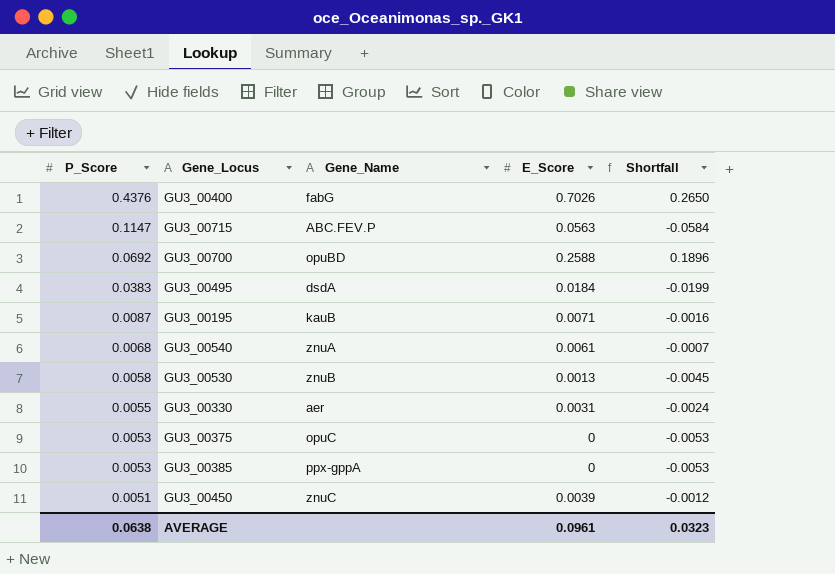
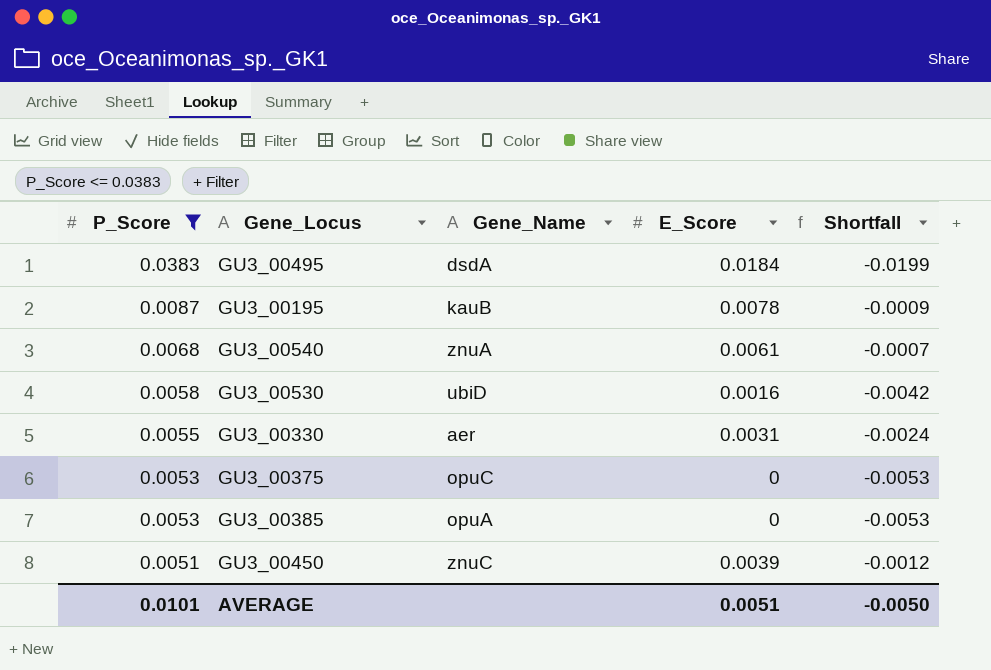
filter: none -> P_Score <= 0.0383
GU3_00195 | E_Score: 0.0071 -> 0.0078
GU3_00195 | Shortfall: -0.0016 -> -0.0009
GU3_00530 | Gene_Name: znuB -> ubiD
GU3_00530 | E_Score: 0.0013 -> 0.0016
GU3_00530 | Shortfall: -0.0045 -> -0.0042
GU3_00385 | Gene_Name: ppx-gppA -> opuA
AVERAGE | P_Score: 0.0638 -> 0.0101
AVERAGE | E_Score: 0.0961 -> 0.0051
AVERAGE | Shortfall: 0.0323 -> -0.0050

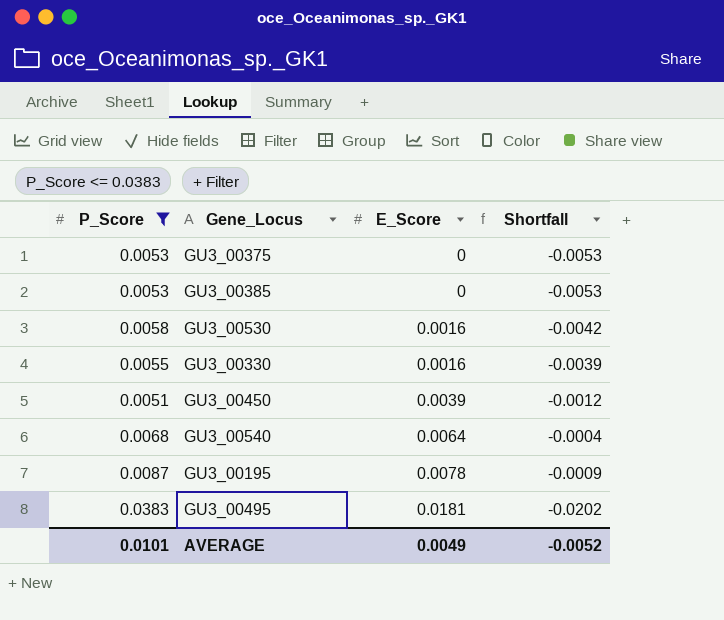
row order: P_Score descending -> E_Score ascending
column Gene_Name | position: 3 -> none
GU3_00330 | E_Score: 0.0031 -> 0.0016
GU3_00330 | Shortfall: -0.0024 -> -0.0039
GU3_00540 | E_Score: 0.0061 -> 0.0064
GU3_00540 | Shortfall: -0.0007 -> -0.0004
GU3_00495 | E_Score: 0.0184 -> 0.0181
GU3_00495 | Shortfall: -0.0199 -> -0.0202
AVERAGE | E_Score: 0.0051 -> 0.0049
AVERAGE | Shortfall: -0.0050 -> -0.0052

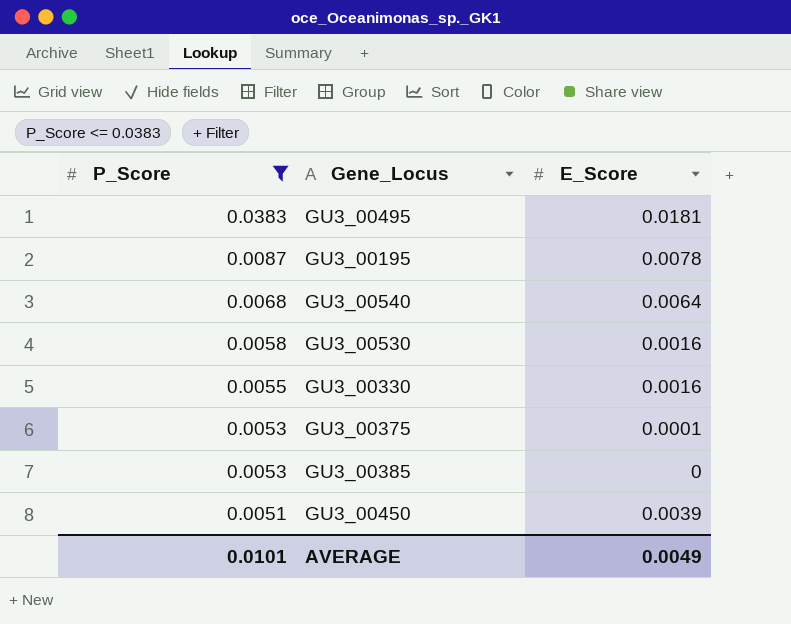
row order: E_Score ascending -> P_Score descending
column Shortfall | formula: [E_Score] - [P_Score] -> none
GU3_00375 | E_Score: 0 -> 0.0001

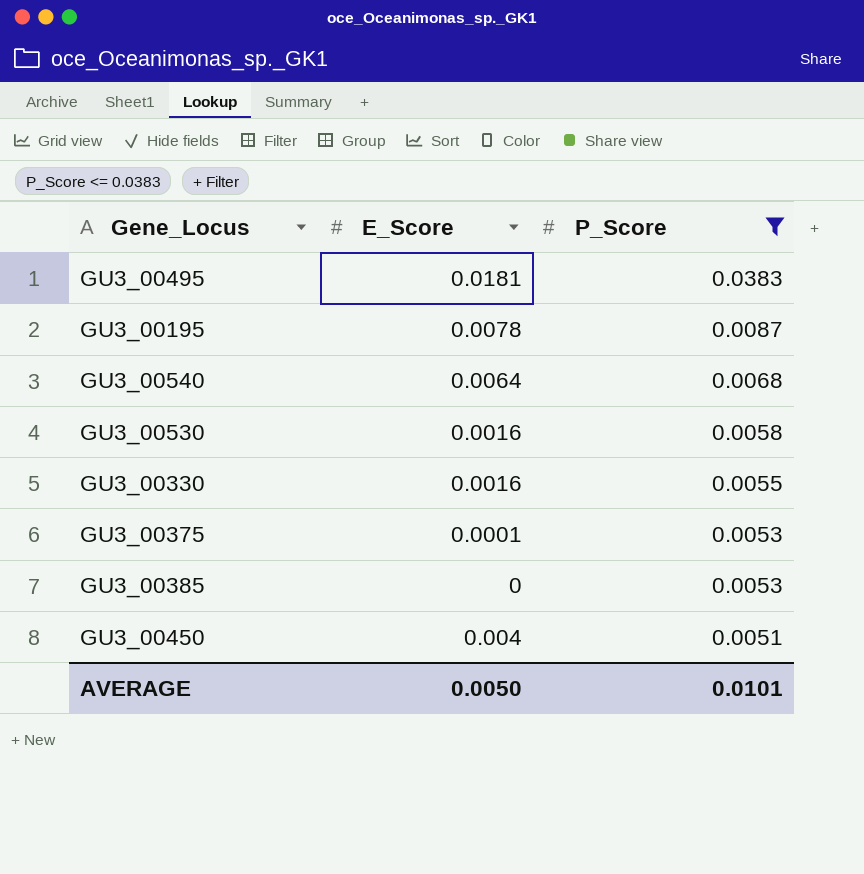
column P_Score | position: 1 -> 3
GU3_00450 | E_Score: 0.0039 -> 0.004
AVERAGE | E_Score: 0.0049 -> 0.0050

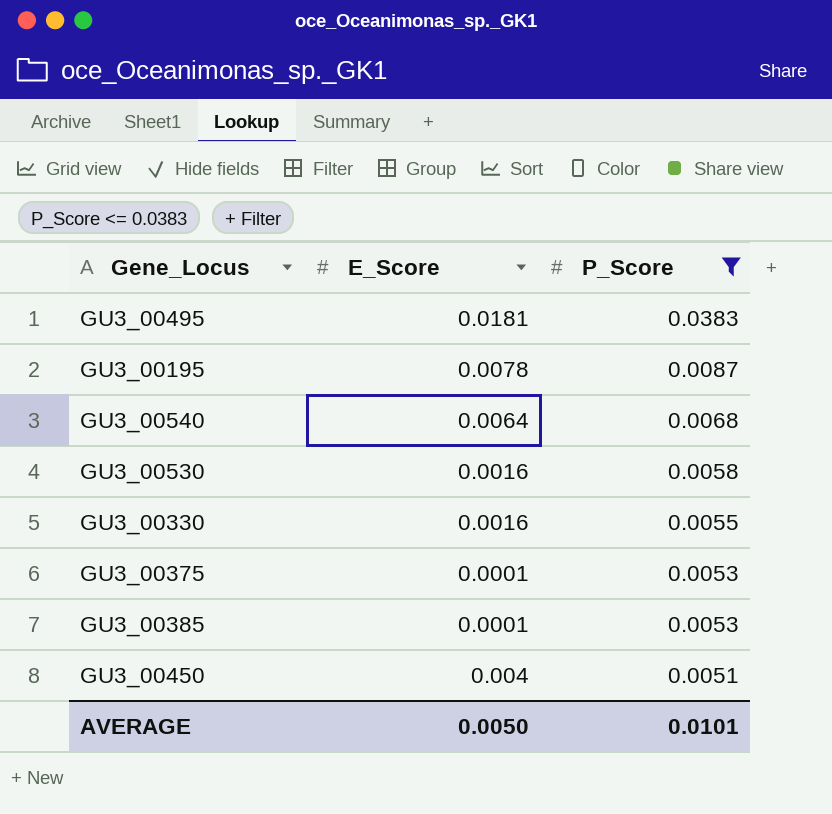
GU3_00385 | E_Score: 0 -> 0.0001

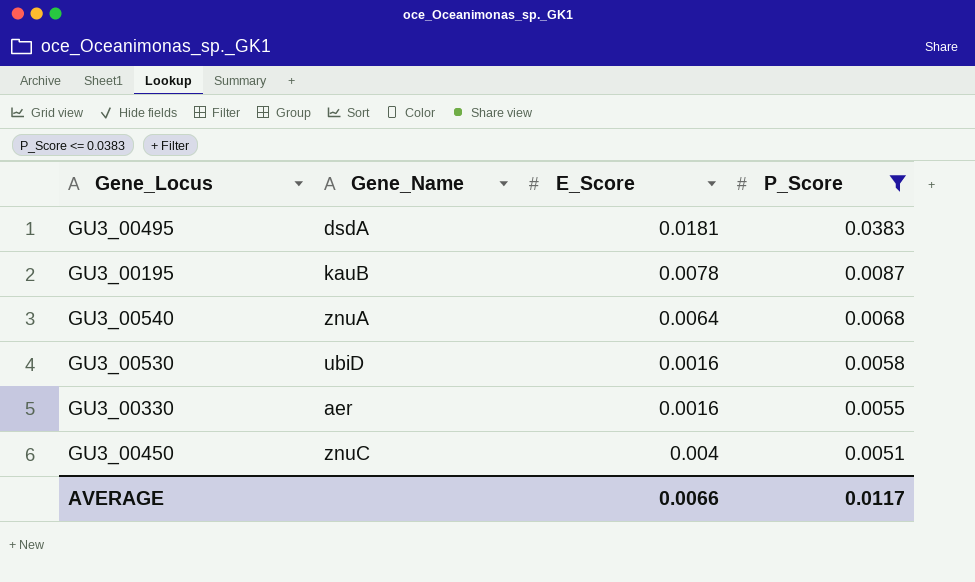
column Gene_Name | position: none -> 2
row GU3_00375: 0.0001 | 0.0053 -> none
row GU3_00385: 0.0001 | 0.0053 -> none
AVERAGE | E_Score: 0.0050 -> 0.0066
AVERAGE | P_Score: 0.0101 -> 0.0117

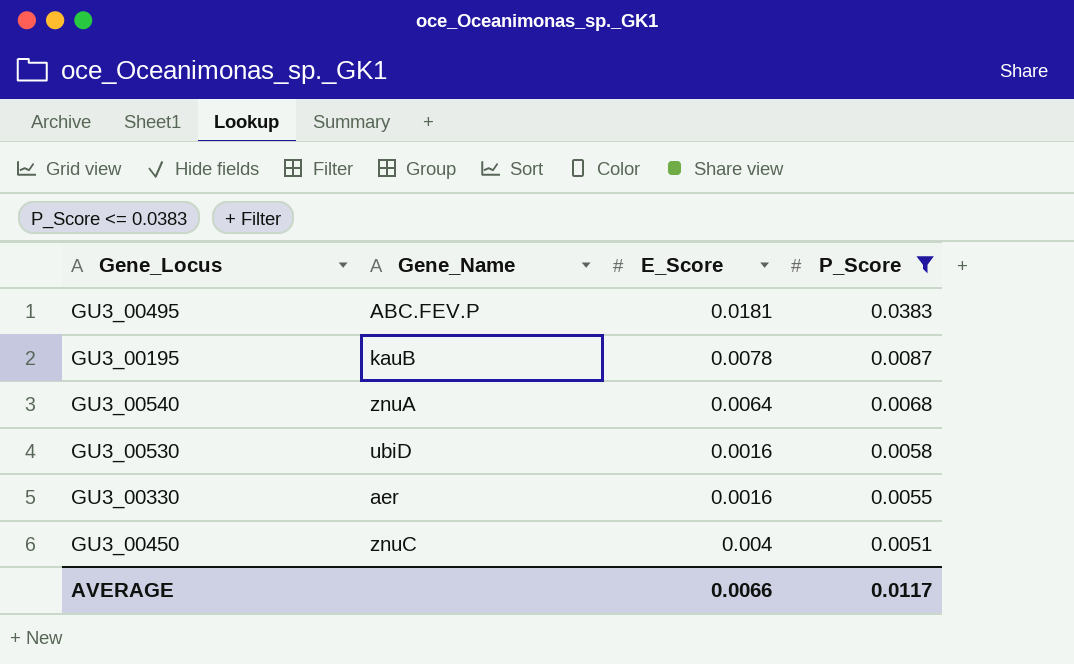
GU3_00495 | Gene_Name: dsdA -> ABC.FEV.P

